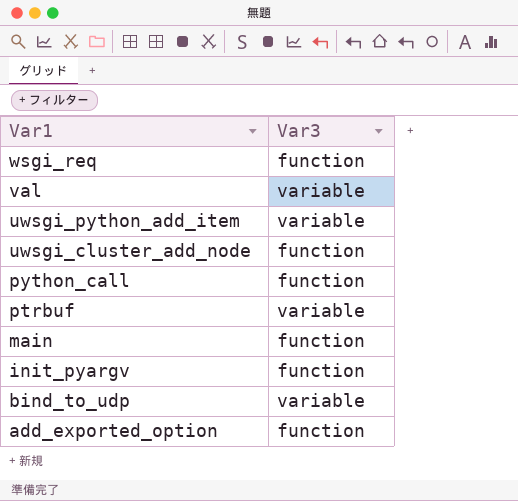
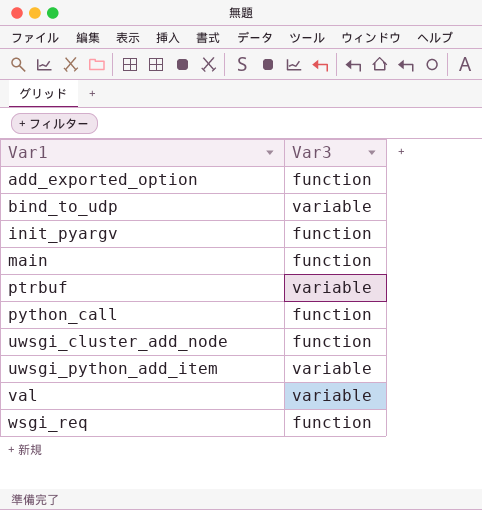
row order: Var1 descending -> Var1 ascending

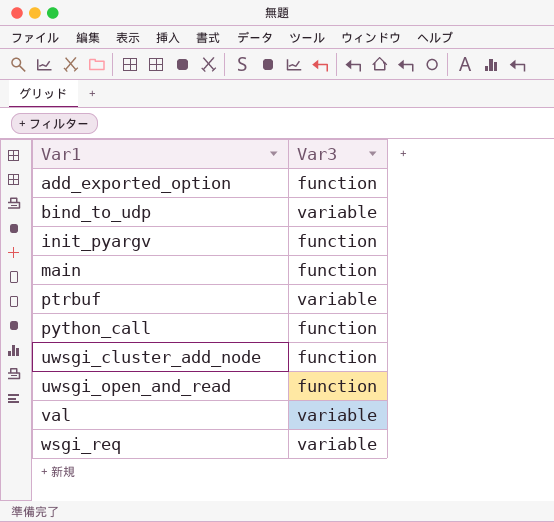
row uwsgi_python_add_item: variable -> none
row uwsgi_open_and_read: none -> function
wsgi_req | Var3: function -> variable

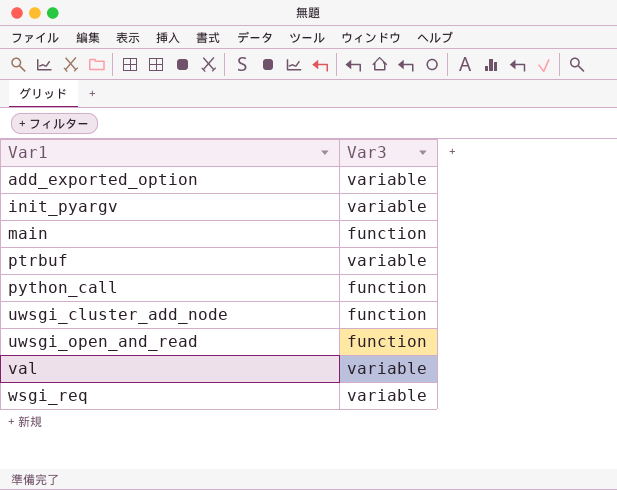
row bind_to_udp: variable -> none
add_exported_option | Var3: function -> variable
init_pyargv | Var3: function -> variable

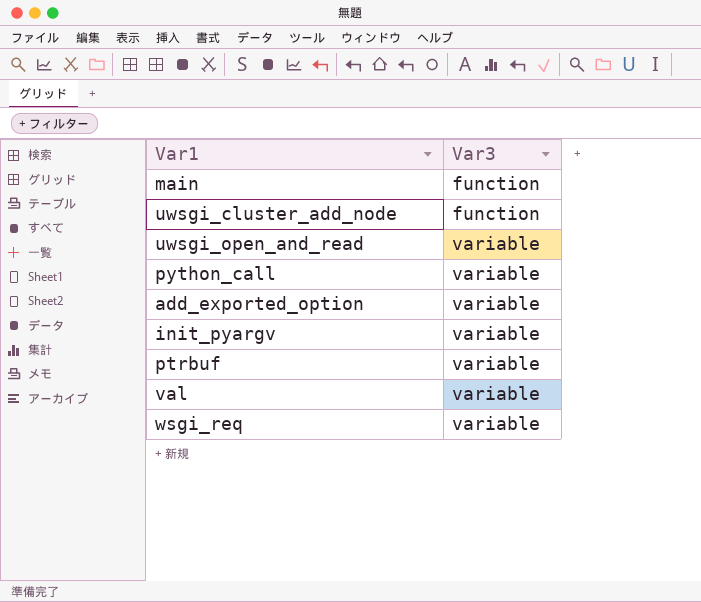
row order: Var1 ascending -> Var3 ascending
uwsgi_open_and_read | Var3: function -> variable
python_call | Var3: function -> variable

